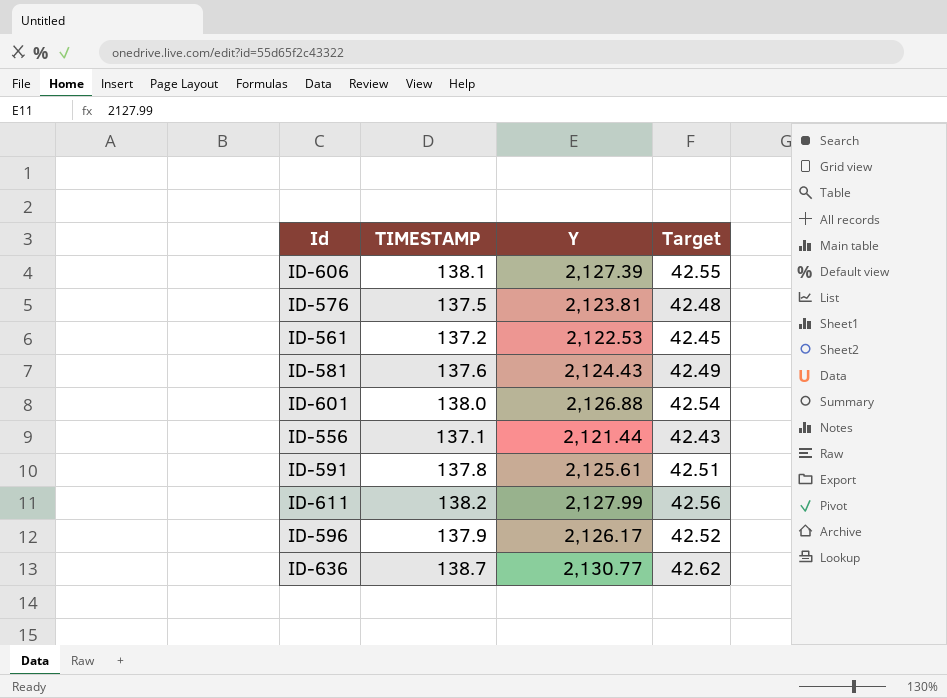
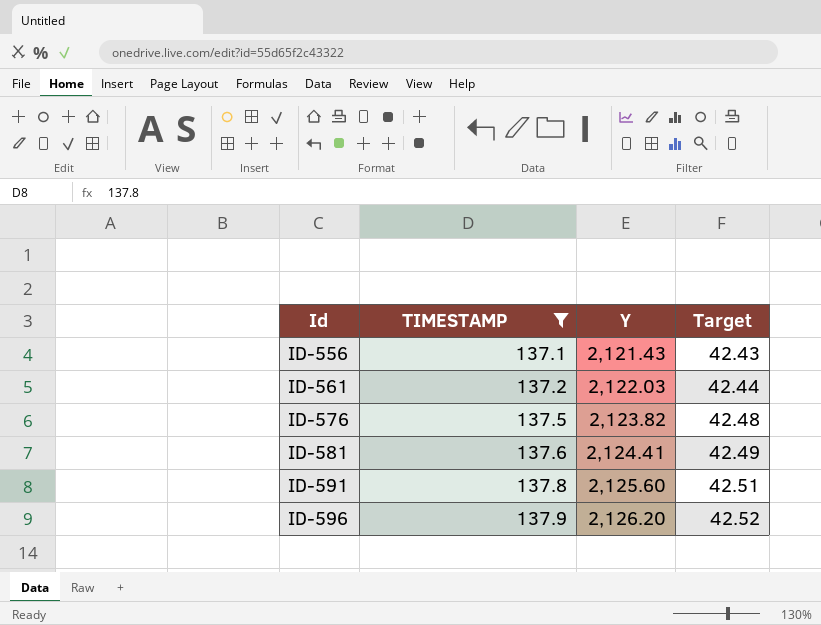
filter: none -> TIMESTAMP <= 137.9
row order: none -> Id ascending
ID-556 | Y: 2,121.44 -> 2,121.43
ID-561 | Y: 2,122.53 -> 2,122.03
ID-561 | Target: 42.45 -> 42.44
ID-576 | Y: 2,123.81 -> 2,123.82
ID-581 | Y: 2,124.43 -> 2,124.41
ID-591 | Y: 2,125.61 -> 2,125.60
ID-596 | Y: 2,126.17 -> 2,126.20

